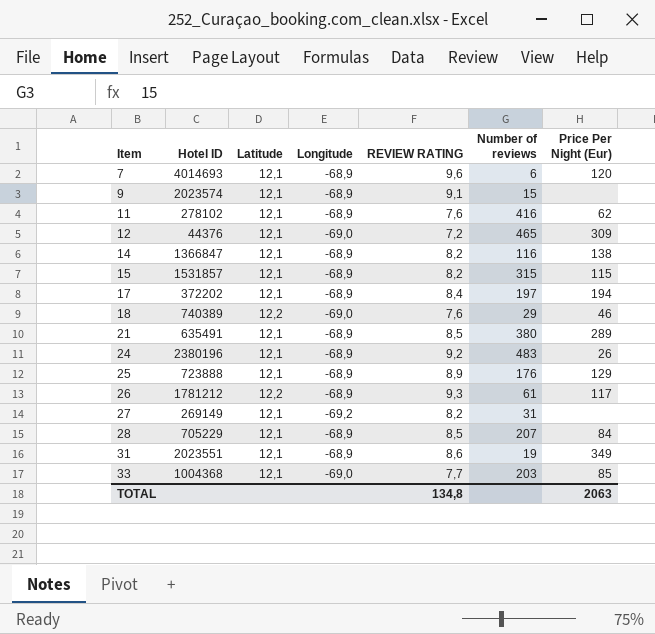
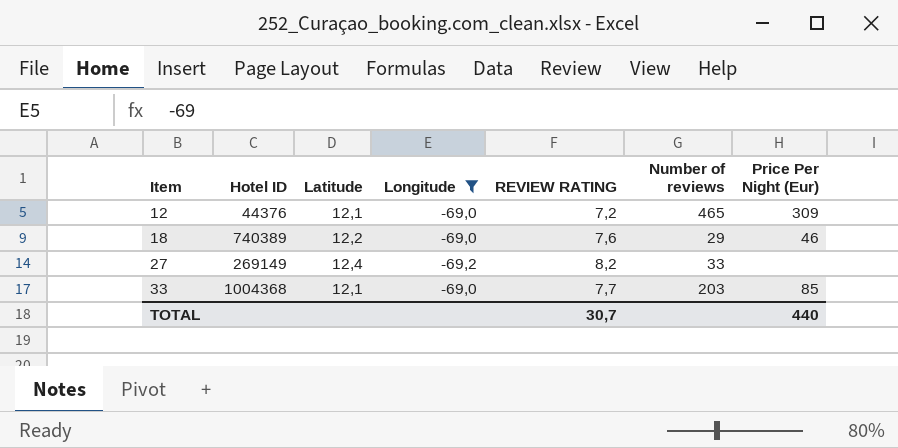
filter: none -> Longitude != -68,9
27 | Latitude: 12,1 -> 12,4
27 | Number of reviews: 31 -> 33
TOTAL | REVIEW RATING: 134,8 -> 30,7
TOTAL | Price Per Night (Eur): 2063 -> 440

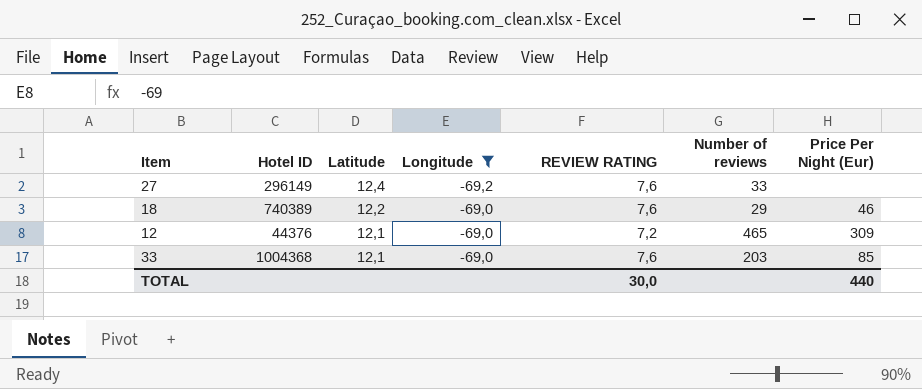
row order: Item ascending -> Latitude descending
27 | Hotel ID: 269149 -> 296149
27 | REVIEW RATING: 8,2 -> 7,6
33 | REVIEW RATING: 7,7 -> 7,6
TOTAL | REVIEW RATING: 30,7 -> 30,0

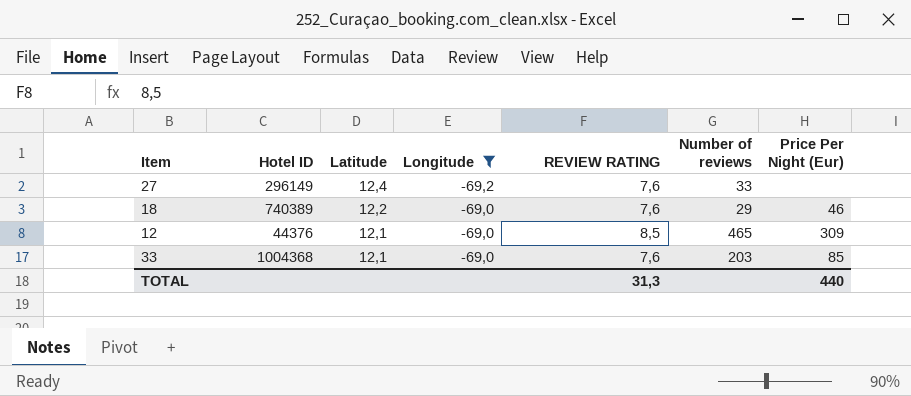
12 | REVIEW RATING: 7,2 -> 8,5
TOTAL | REVIEW RATING: 30,0 -> 31,3

